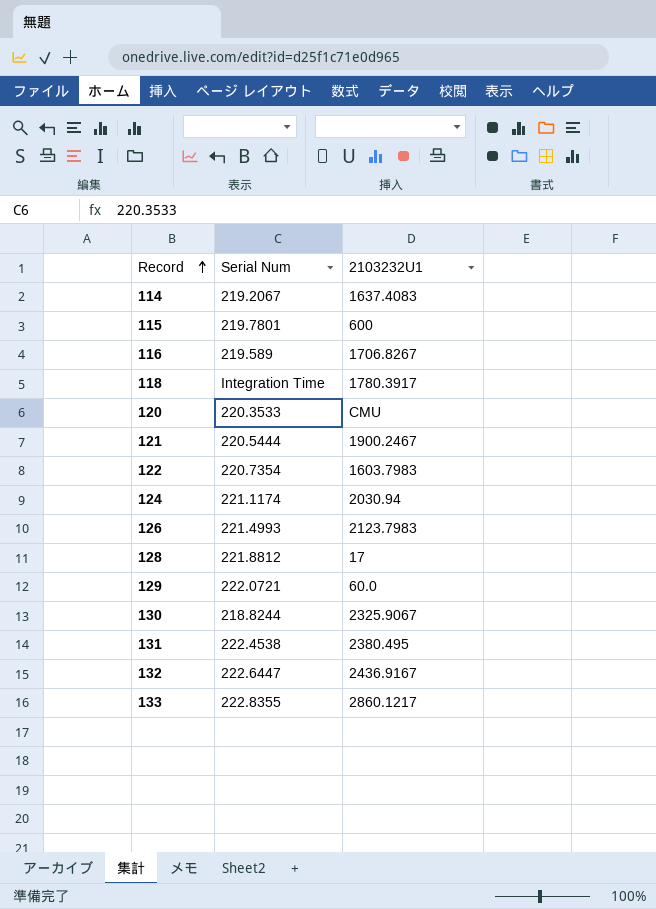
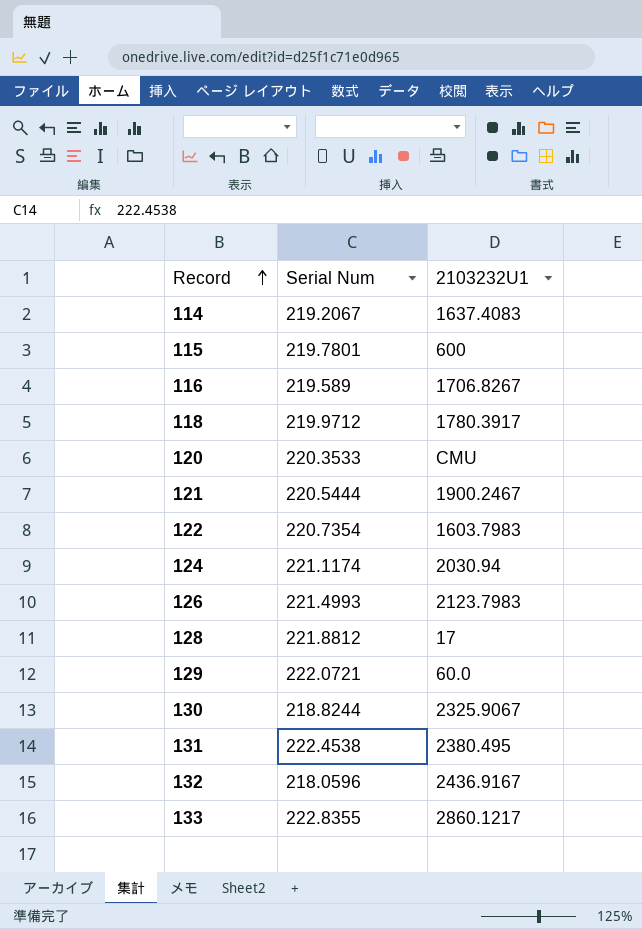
118 | Serial Num: Integration Time -> 219.9712
132 | Serial Num: 222.6447 -> 218.0596

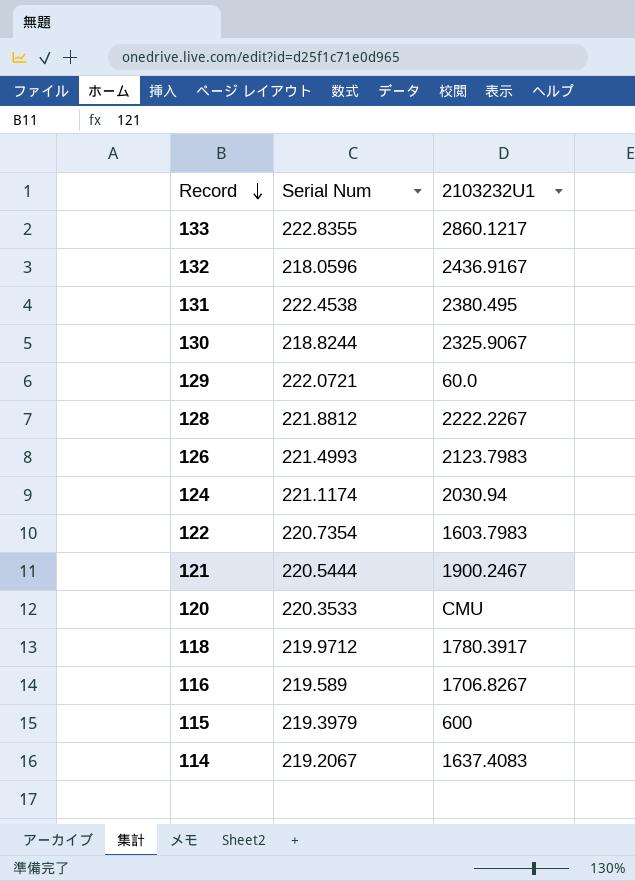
row order: Record ascending -> Record descending
128 | 2103232U1: 17 -> 2222.2267
115 | Serial Num: 219.7801 -> 219.3979

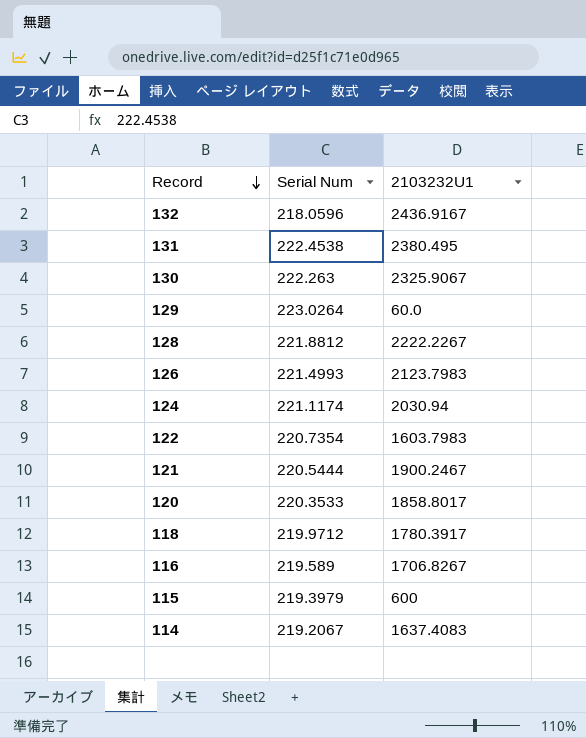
row 133: 222.8355 | 2860.1217 -> none
130 | Serial Num: 218.8244 -> 222.263
129 | Serial Num: 222.0721 -> 223.0264
120 | 2103232U1: CMU -> 1858.8017

